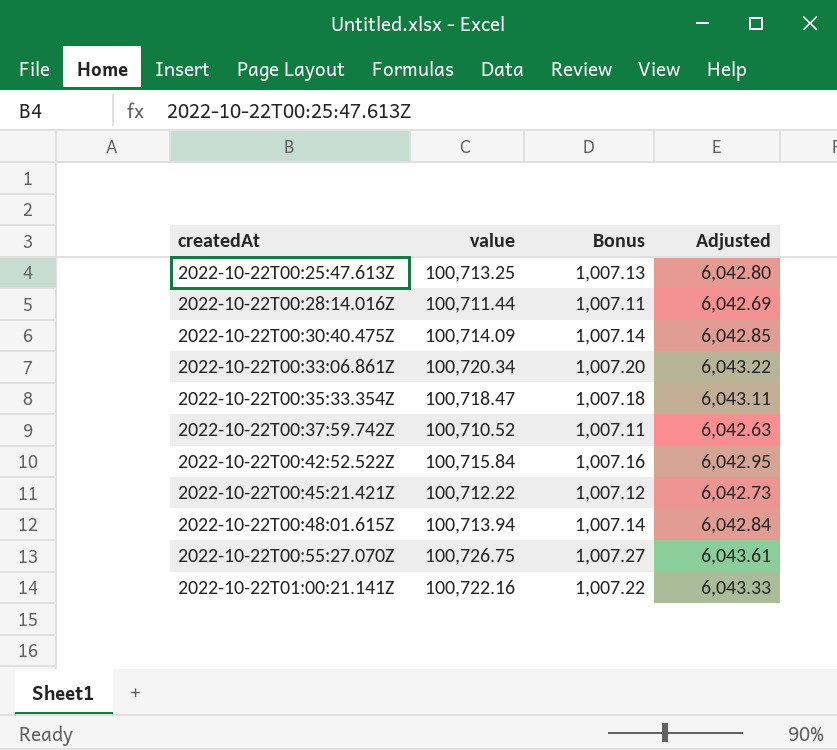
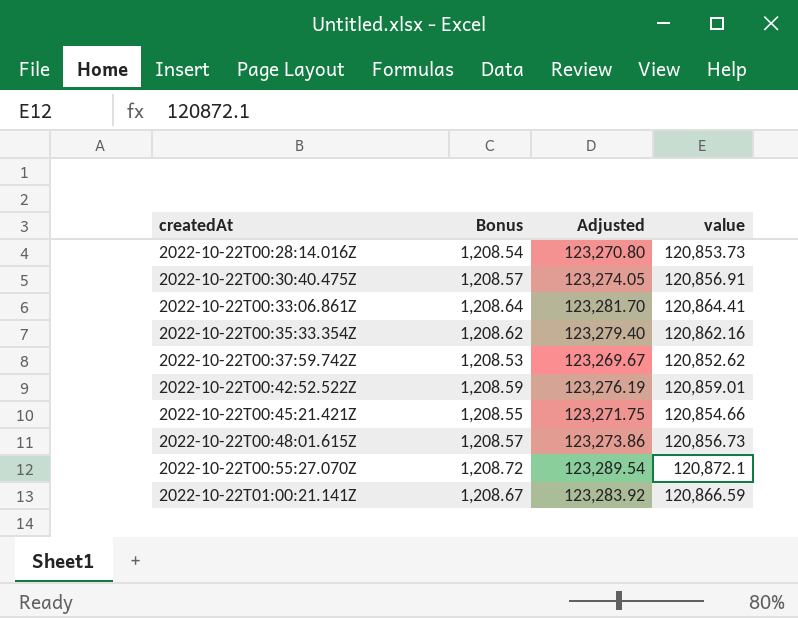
column Adjusted | formula: [value] * 0.06 -> [value] * 1.02
column value | position: 2 -> 4
row 2022-10-22T00:25:47.613Z: 100,713.25 | 1,007.13 | 6,042.80 -> none
2022-10-22T00:28:14.016Z | Bonus: 1,007.11 -> 1,208.54
2022-10-22T00:28:14.016Z | value: 100,711.44 -> 120,853.73
2022-10-22T00:30:40.475Z | Bonus: 1,007.14 -> 1,208.57
2022-10-22T00:30:40.475Z | value: 100,714.09 -> 120,856.91
2022-10-22T00:33:06.861Z | Bonus: 1,007.20 -> 1,208.64
2022-10-22T00:33:06.861Z | value: 100,720.34 -> 120,864.41
2022-10-22T00:35:33.354Z | Bonus: 1,007.18 -> 1,208.62
2022-10-22T00:35:33.354Z | value: 100,718.47 -> 120,862.16
2022-10-22T00:37:59.742Z | Bonus: 1,007.11 -> 1,208.53
2022-10-22T00:37:59.742Z | value: 100,710.52 -> 120,852.62
2022-10-22T00:42:52.522Z | Bonus: 1,007.16 -> 1,208.59
2022-10-22T00:42:52.522Z | value: 100,715.84 -> 120,859.01
2022-10-22T00:45:21.421Z | Bonus: 1,007.12 -> 1,208.55
2022-10-22T00:45:21.421Z | value: 100,712.22 -> 120,854.66
2022-10-22T00:48:01.615Z | Bonus: 1,007.14 -> 1,208.57
2022-10-22T00:48:01.615Z | value: 100,713.94 -> 120,856.73
2022-10-22T00:55:27.070Z | Bonus: 1,007.27 -> 1,208.72
2022-10-22T00:55:27.070Z | value: 100,726.75 -> 120,872.1
2022-10-22T01:00:21.141Z | Bonus: 1,007.22 -> 1,208.67
2022-10-22T01:00:21.141Z | value: 100,722.16 -> 120,866.59

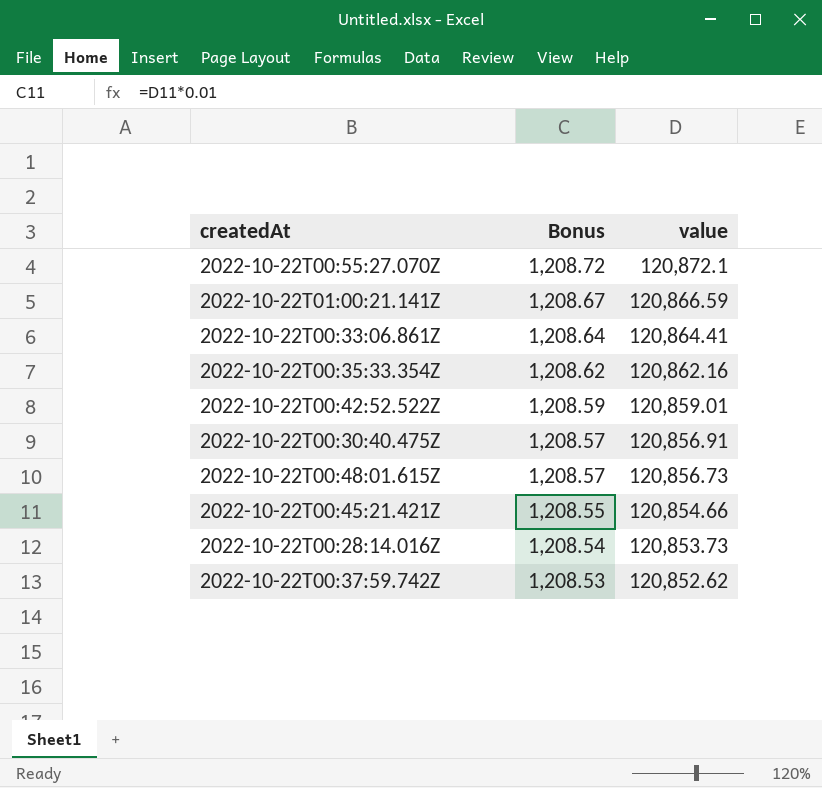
row order: createdAt ascending -> Bonus descending
column Adjusted | formula: [value] * 1.02 -> none

